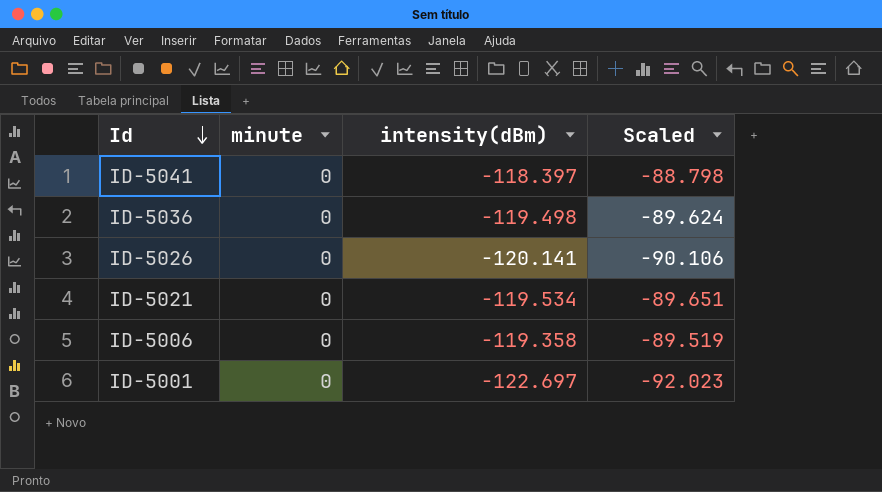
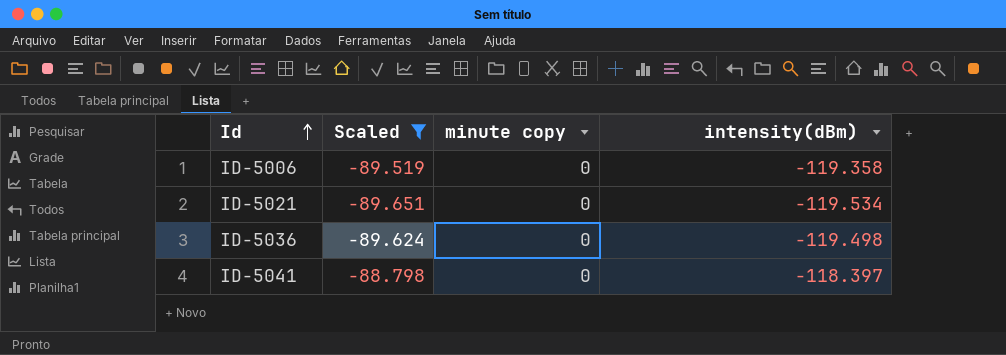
filter: none -> Scaled >= -89.651
row order: Id descending -> Id ascending
column Scaled | position: 4 -> 2
column name: minute -> minute copy

